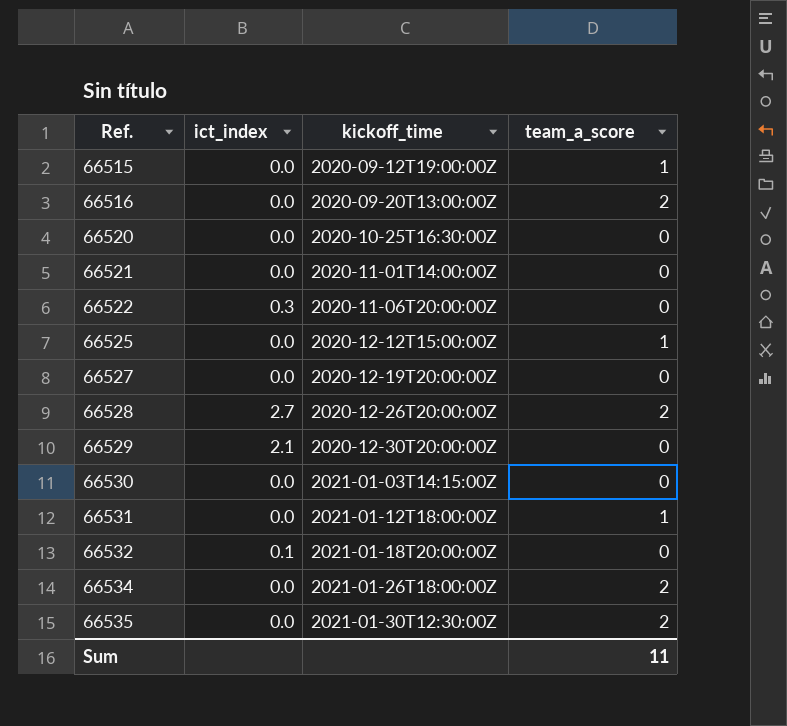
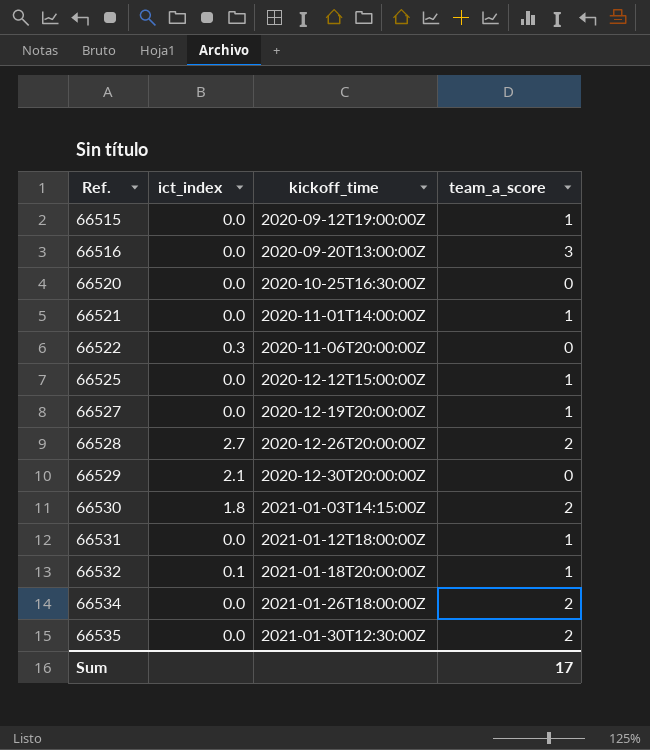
66516 | team_a_score: 2 -> 3
66521 | team_a_score: 0 -> 1
66527 | team_a_score: 0 -> 1
66530 | ict_index: 0.0 -> 1.8
66530 | team_a_score: 0 -> 2
66532 | team_a_score: 0 -> 1
Sum | team_a_score: 11 -> 17

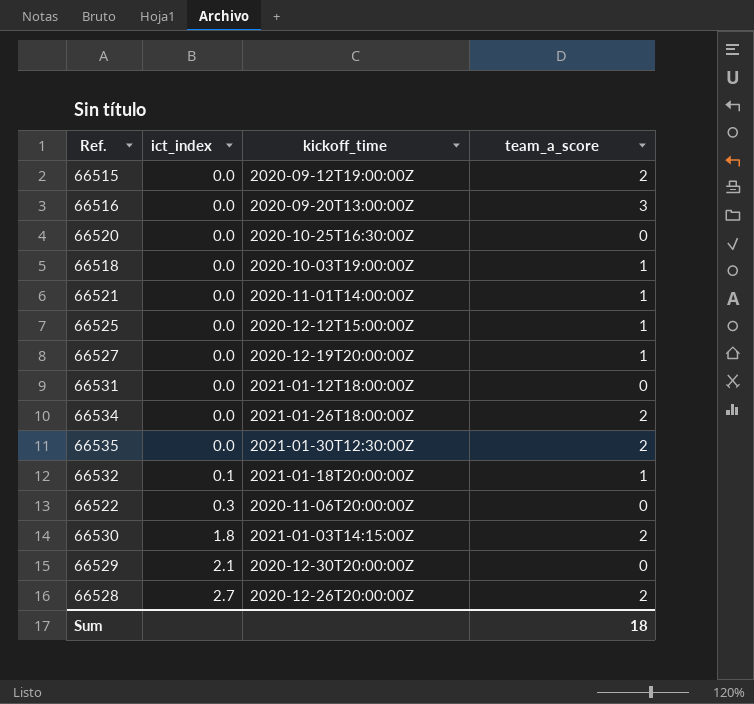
row order: Ref. ascending -> ict_index ascending
66515 | team_a_score: 1 -> 2
row 66518: none -> 0.0 | 2020-10-03T19:00:00Z | 1
66531 | team_a_score: 1 -> 0
Sum | team_a_score: 17 -> 18

